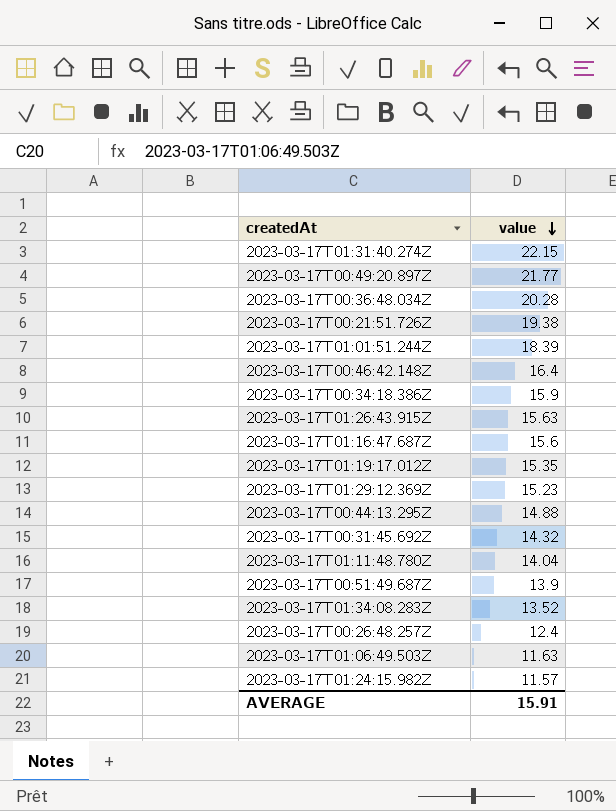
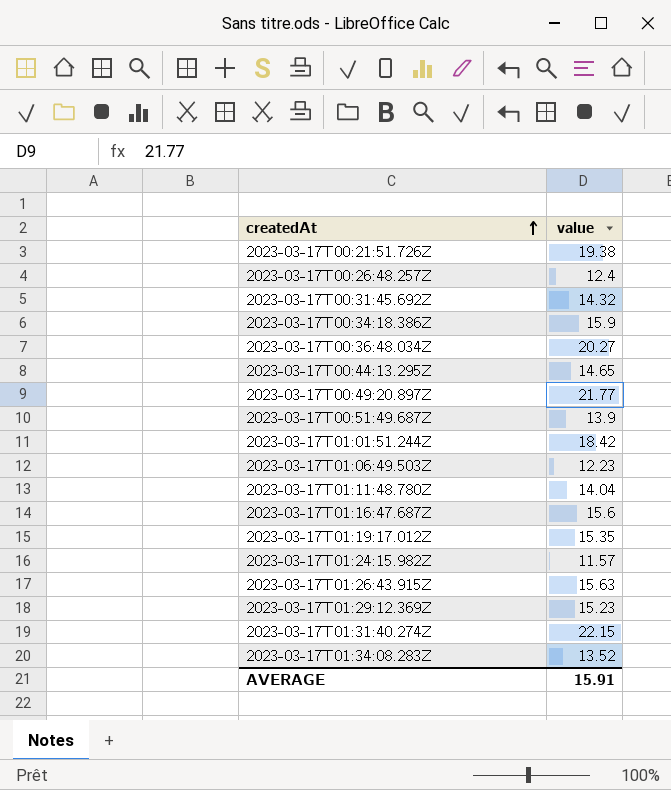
row order: value descending -> createdAt ascending
row 2023-03-17T00:46:42.148Z: 16.4 -> none
2023-03-17T00:36:48.034Z | value: 20.28 -> 20.27
2023-03-17T00:44:13.295Z | value: 14.88 -> 14.65
2023-03-17T01:01:51.244Z | value: 18.39 -> 18.42
2023-03-17T01:06:49.503Z | value: 11.63 -> 12.23

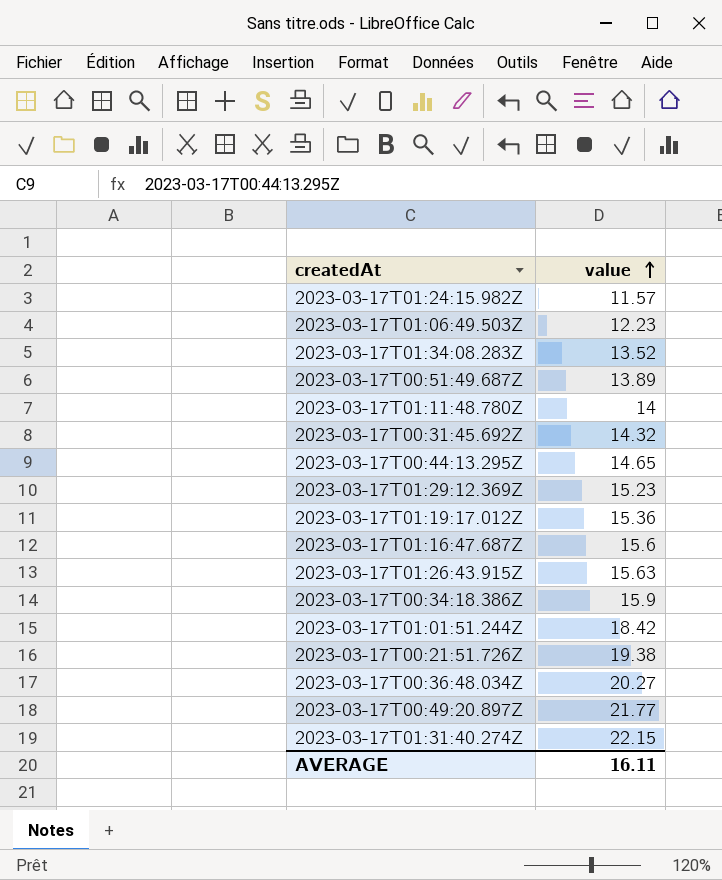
row order: createdAt ascending -> value ascending
row 2023-03-17T00:26:48.257Z: 12.4 -> none
2023-03-17T00:51:49.687Z | value: 13.9 -> 13.89
2023-03-17T01:11:48.780Z | value: 14.04 -> 14
2023-03-17T01:19:17.012Z | value: 15.35 -> 15.36
AVERAGE | value: 15.91 -> 16.11

